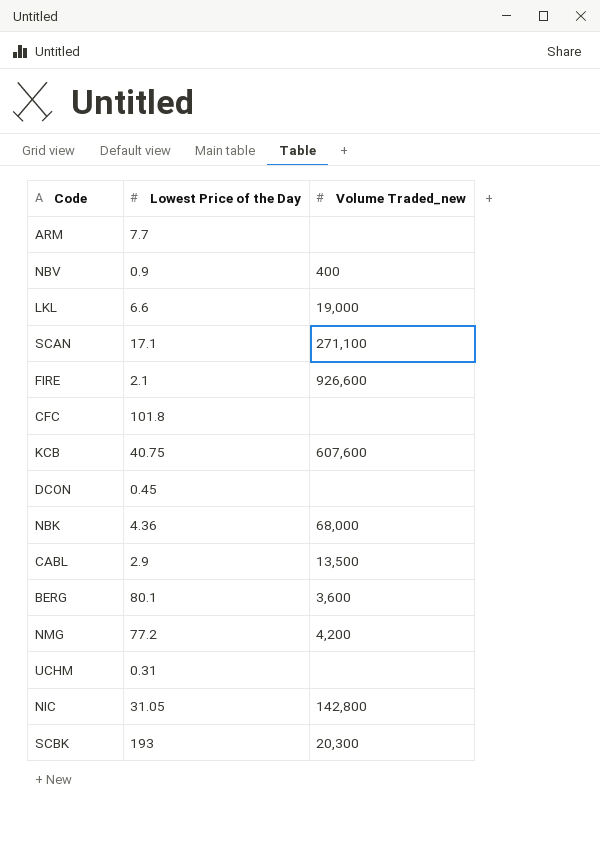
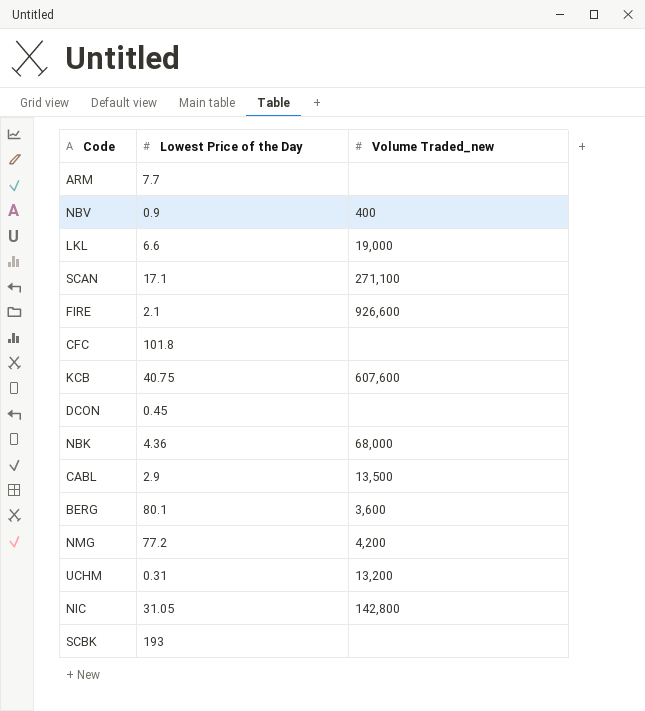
UCHM | Volume Traded_new: none -> 13,200
SCBK | Volume Traded_new: 20,300 -> none

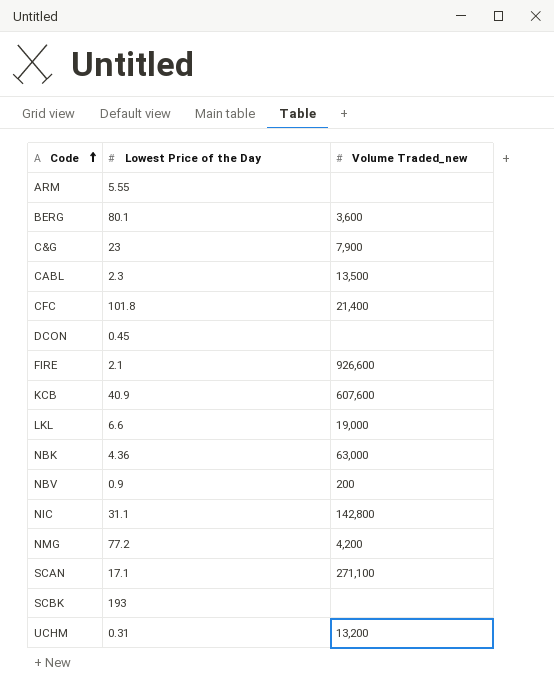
row order: none -> Code ascending
ARM | Lowest Price of the Day: 7.7 -> 5.55
row C&G: none -> 23 | 7,900
CABL | Lowest Price of the Day: 2.9 -> 2.3
CFC | Volume Traded_new: none -> 21,400
KCB | Lowest Price of the Day: 40.75 -> 40.9
NBK | Volume Traded_new: 68,000 -> 63,000
NBV | Volume Traded_new: 400 -> 200
NIC | Lowest Price of the Day: 31.05 -> 31.1

